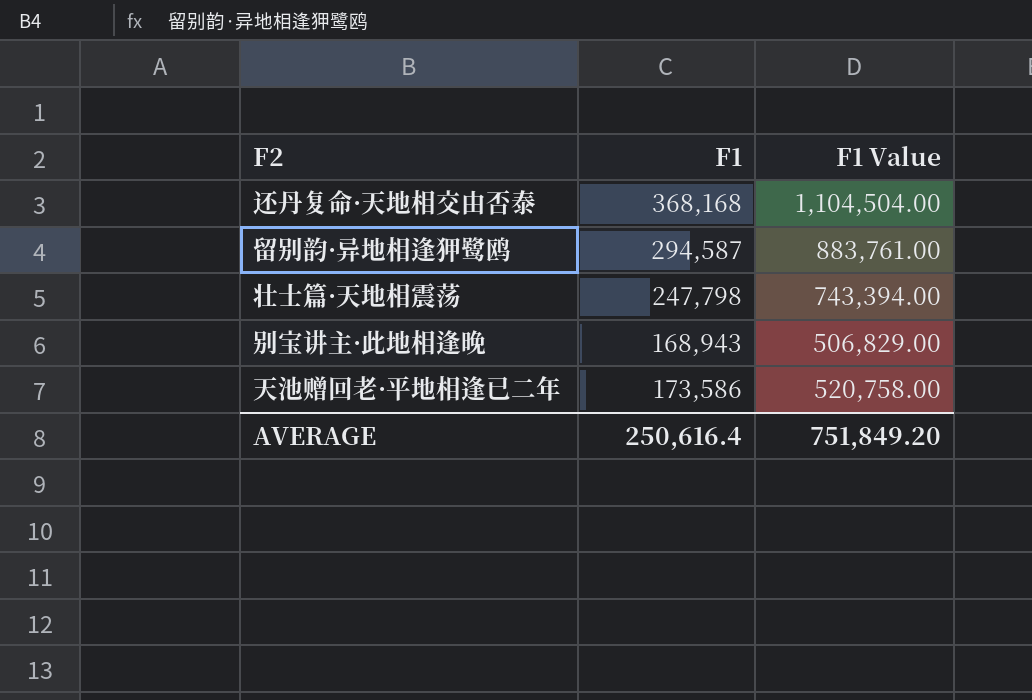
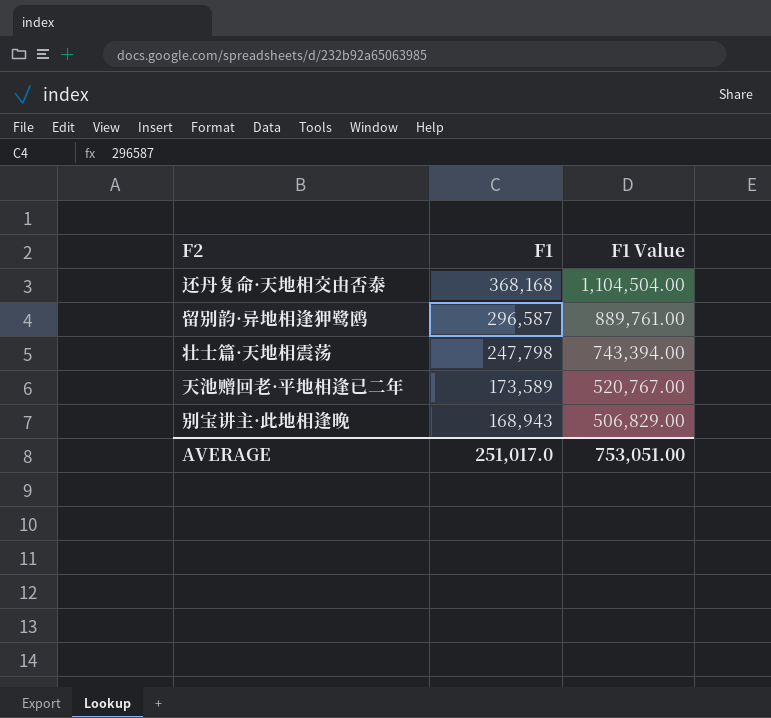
row order: none -> F1 descending
留别韵·异地相逢狎鹭鸥 | F1: 294,587 -> 296,587
留别韵·异地相逢狎鹭鸥 | F1 Value: 883,761.00 -> 889,761.00
天池赠回老·平地相逢已二年 | F1: 173,586 -> 173,589
天池赠回老·平地相逢已二年 | F1 Value: 520,758.00 -> 520,767.00
AVERAGE | F1: 250,616.4 -> 251,017.0
AVERAGE | F1 Value: 751,849.20 -> 753,051.00

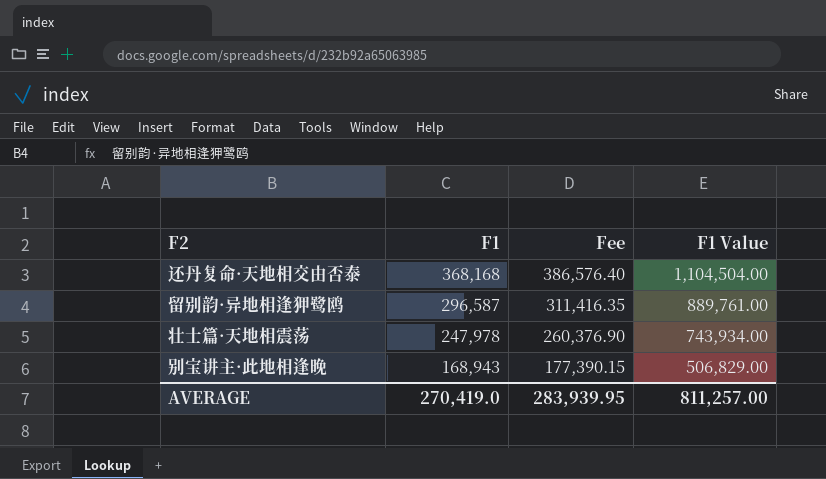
column Fee | formula: none -> [F1] * 1.05
row 天池赠回老·平地相逢已二年: 173,589 | 520,767.00 -> none
壮士篇·天地相震荡 | F1: 247,798 -> 247,978
壮士篇·天地相震荡 | F1 Value: 743,394.00 -> 743,934.00
AVERAGE | F1: 251,017.0 -> 270,419.0
AVERAGE | F1 Value: 753,051.00 -> 811,257.00

